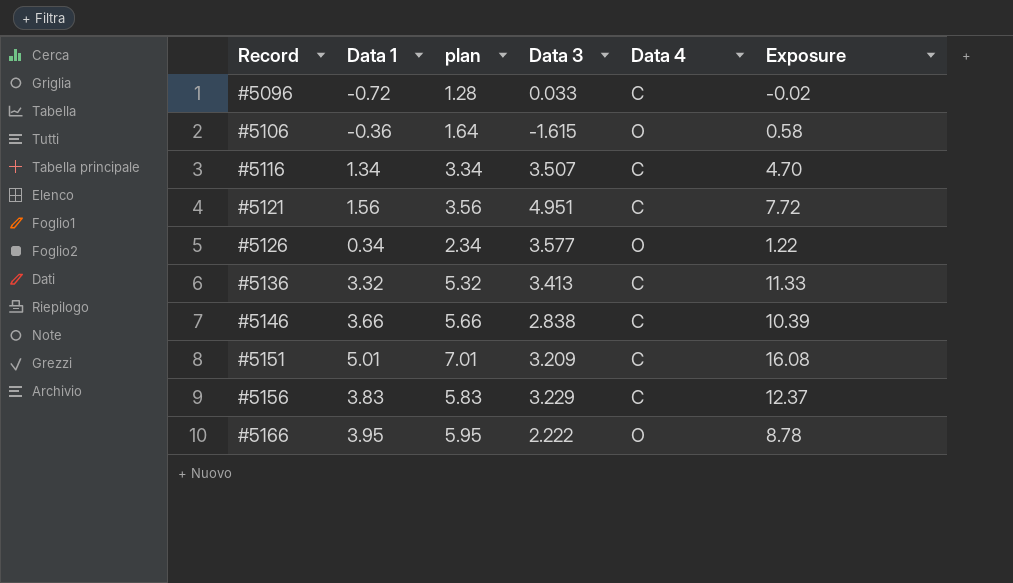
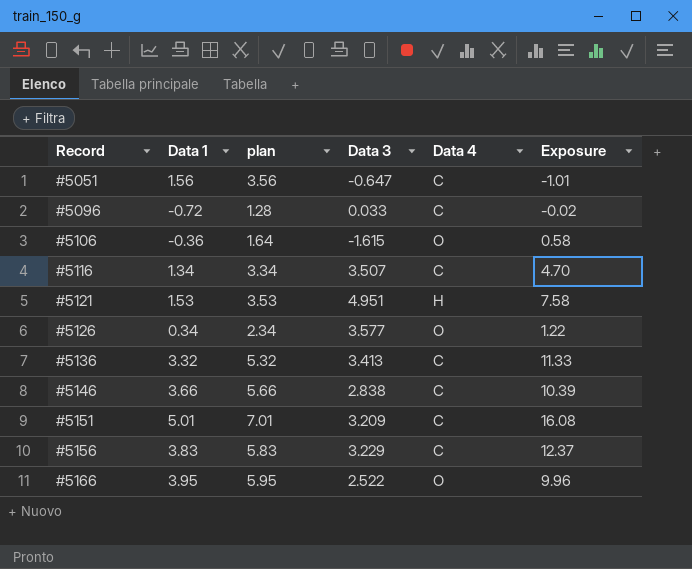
row #5051: none -> 1.56 | 3.56 | -0.647 | C | -1.01
#5121 | Data 1: 1.56 -> 1.53
#5121 | plan: 3.56 -> 3.53
#5121 | Data 4: C -> H
#5121 | Exposure: 7.72 -> 7.58
#5166 | Data 3: 2.222 -> 2.522
#5166 | Exposure: 8.78 -> 9.96

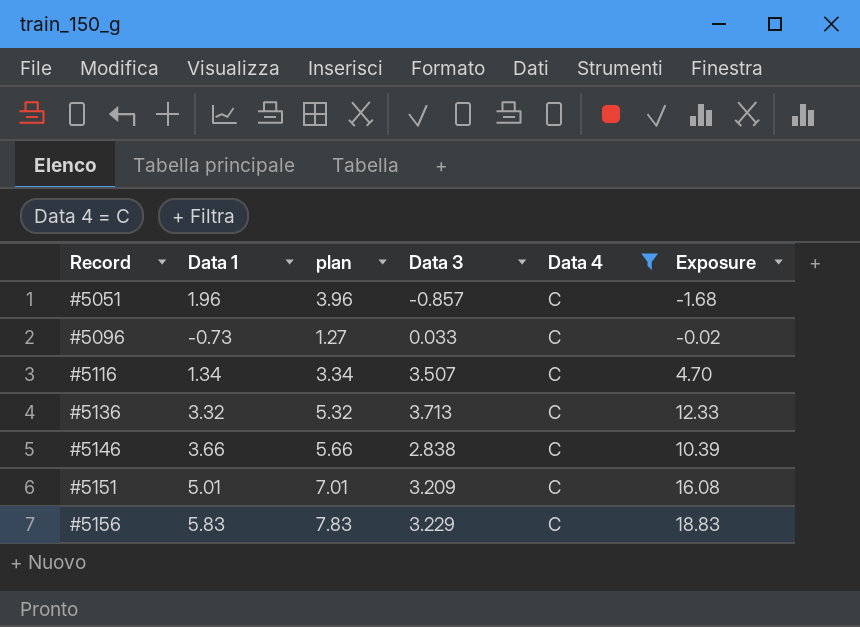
filter: none -> Data 4 = C
#5051 | Data 1: 1.56 -> 1.96
#5051 | plan: 3.56 -> 3.96
#5051 | Data 3: -0.647 -> -0.857
#5051 | Exposure: -1.01 -> -1.68
#5096 | Data 1: -0.72 -> -0.73
#5096 | plan: 1.28 -> 1.27
#5136 | Data 3: 3.413 -> 3.713
#5136 | Exposure: 11.33 -> 12.33
#5156 | Data 1: 3.83 -> 5.83
#5156 | plan: 5.83 -> 7.83
#5156 | Exposure: 12.37 -> 18.83

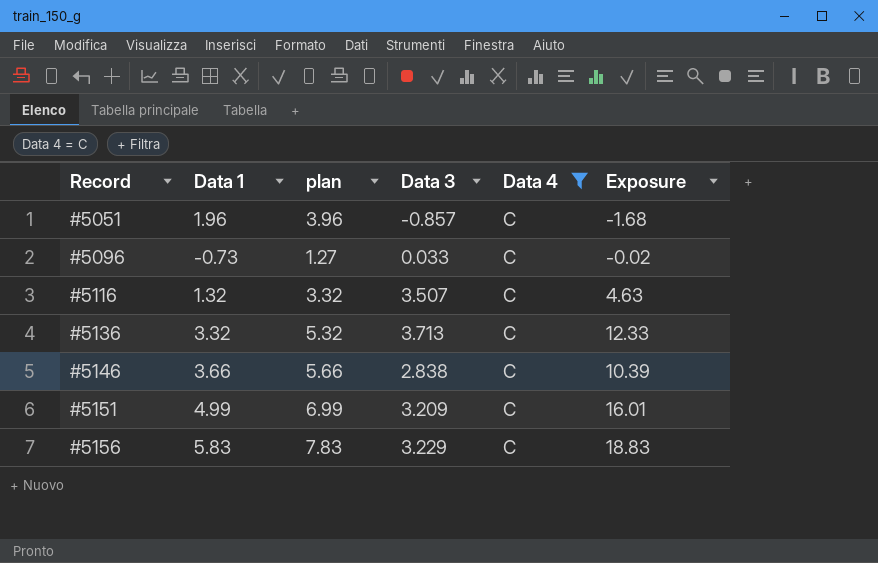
#5116 | Data 1: 1.34 -> 1.32
#5116 | plan: 3.34 -> 3.32
#5116 | Exposure: 4.70 -> 4.63
#5151 | Data 1: 5.01 -> 4.99
#5151 | plan: 7.01 -> 6.99
#5151 | Exposure: 16.08 -> 16.01

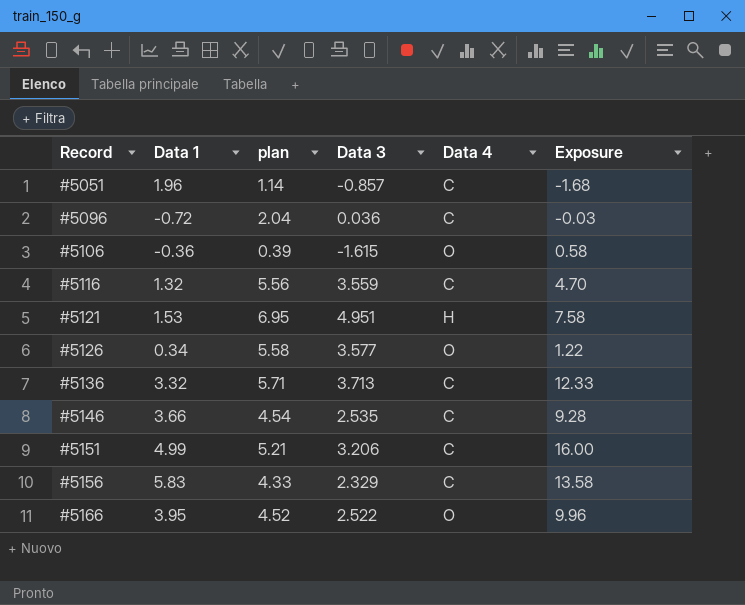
filter: Data 4 = C -> none
column plan | formula: [Data 1] + 2 -> [Data 3] + 2
#5096 | Data 1: -0.73 -> -0.72
#5096 | Data 3: 0.033 -> 0.036
#5096 | Exposure: -0.02 -> -0.03
#5116 | Data 3: 3.507 -> 3.559
#5116 | Exposure: 4.63 -> 4.70
#5146 | Data 3: 2.838 -> 2.535
#5146 | Exposure: 10.39 -> 9.28
#5151 | Data 3: 3.209 -> 3.206
#5151 | Exposure: 16.01 -> 16.00
#5156 | Data 3: 3.229 -> 2.329
#5156 | Exposure: 18.83 -> 13.58

